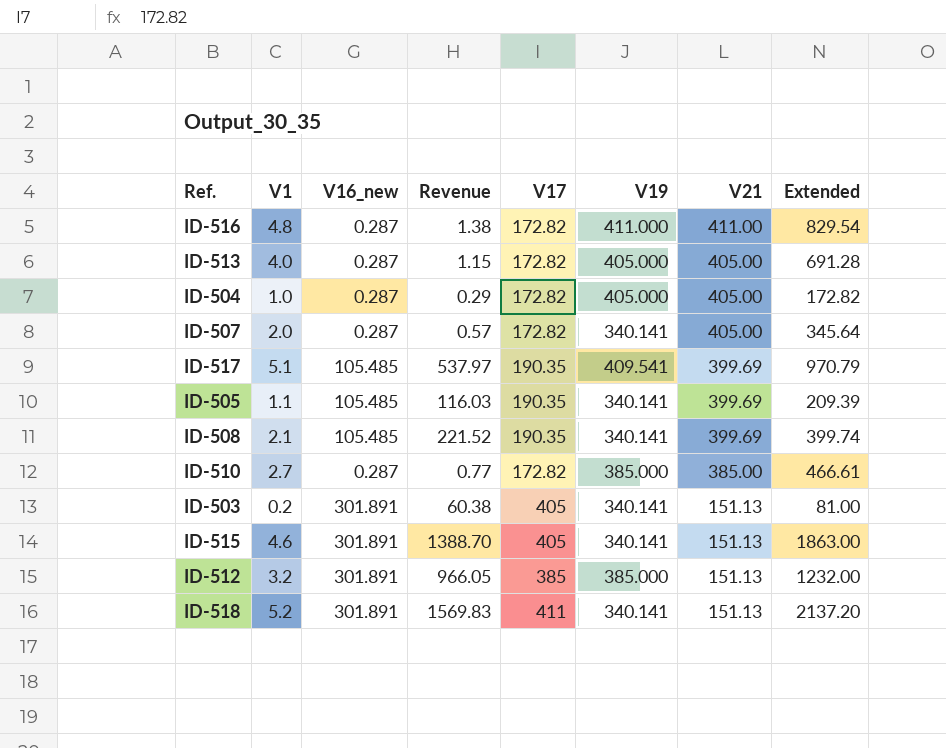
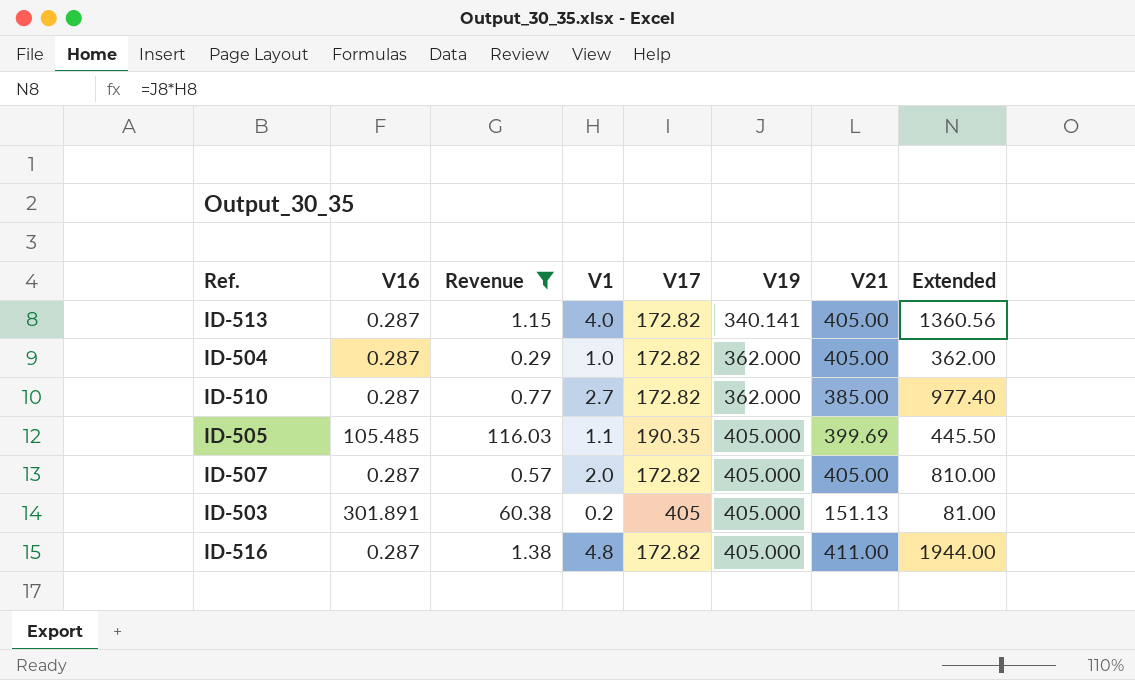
filter: none -> Revenue <= 116.03
row order: V21 descending -> V19 ascending
column name: V16_new -> V16
column V1 | position: 2 -> 4
column Extended | formula: [V1] * [V17] -> [V1] * [V19]
ID-513 | V19: 405.000 -> 340.141
ID-504 | V19: 405.000 -> 362.000
ID-510 | V19: 385.000 -> 362.000
ID-505 | V19: 340.141 -> 405.000
ID-507 | V19: 340.141 -> 405.000
ID-503 | V19: 340.141 -> 405.000
ID-516 | V19: 411.000 -> 405.000

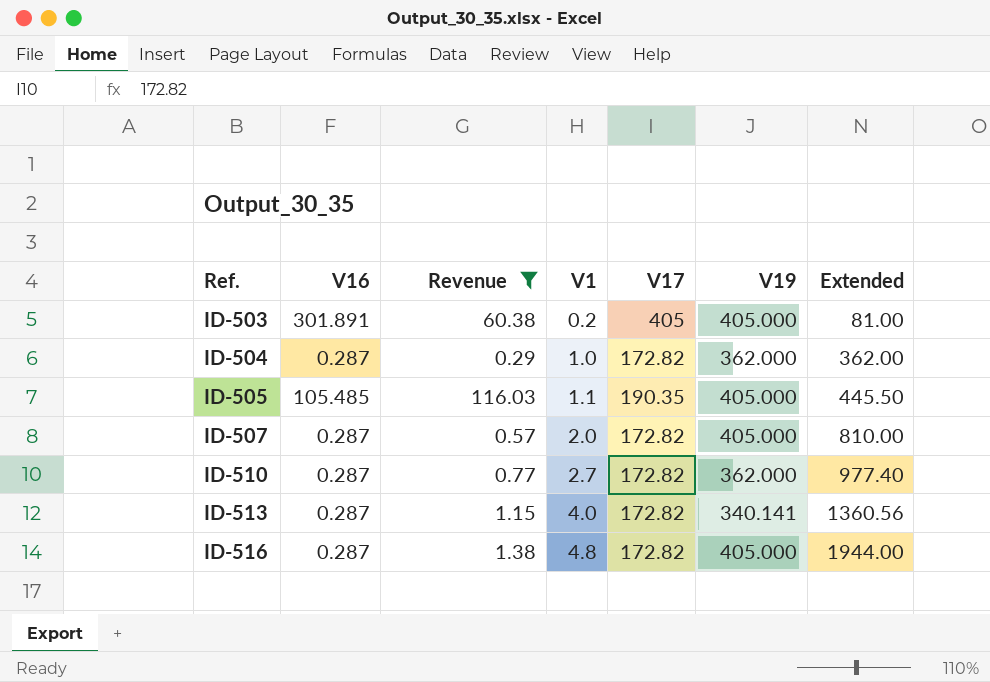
row order: V19 ascending -> Ref. ascending
column V21 | position: 7 -> none

